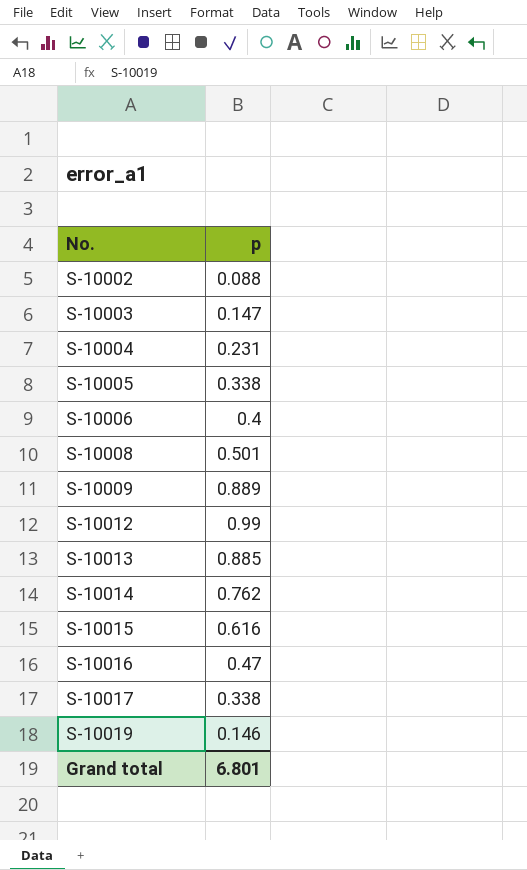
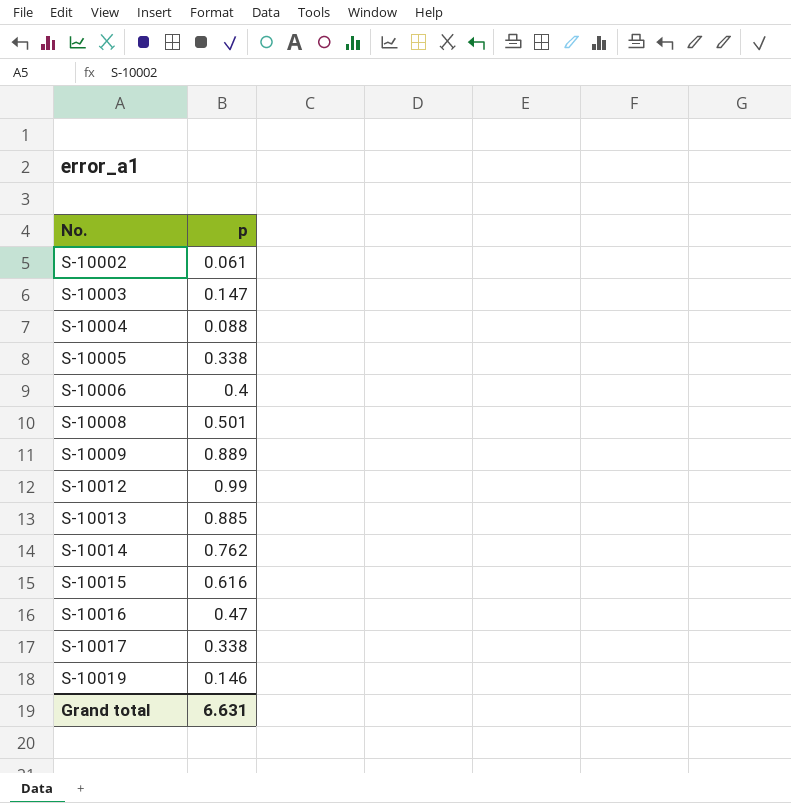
S-10002 | p: 0.088 -> 0.061
S-10004 | p: 0.231 -> 0.088
Grand total | p: 6.801 -> 6.631

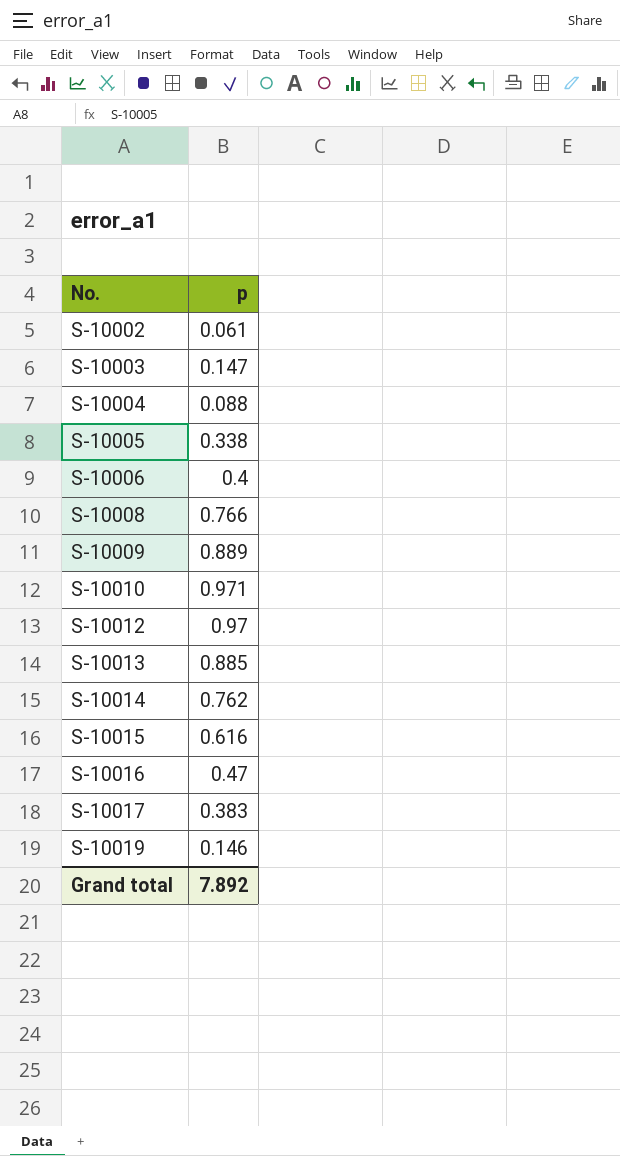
S-10008 | p: 0.501 -> 0.766
row S-10010: none -> 0.971
S-10012 | p: 0.99 -> 0.97
S-10017 | p: 0.338 -> 0.383
Grand total | p: 6.631 -> 7.892

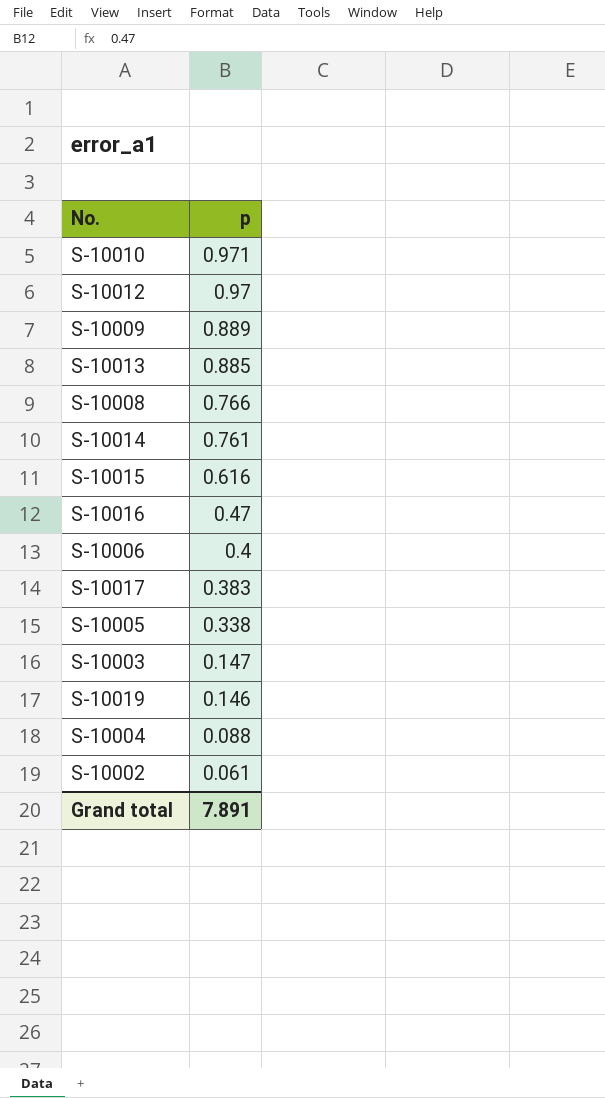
row order: No. ascending -> p descending
S-10014 | p: 0.762 -> 0.761
Grand total | p: 7.892 -> 7.891

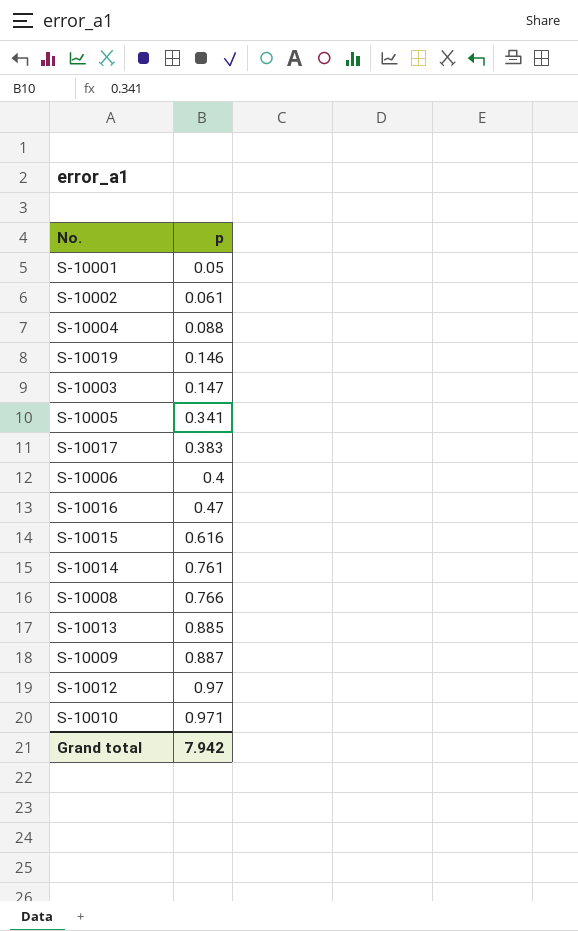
row order: p descending -> p ascending
row S-10001: none -> 0.05
S-10005 | p: 0.338 -> 0.341
S-10009 | p: 0.889 -> 0.887
Grand total | p: 7.891 -> 7.942

